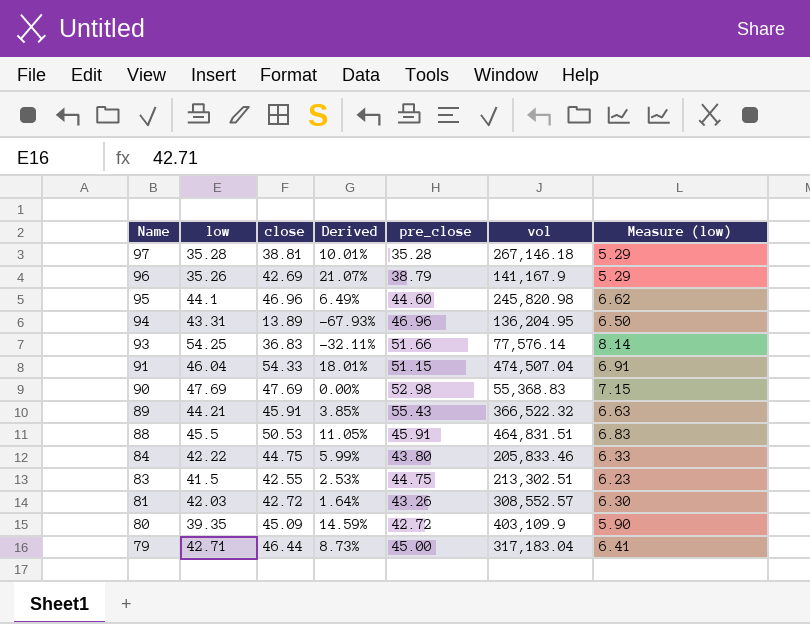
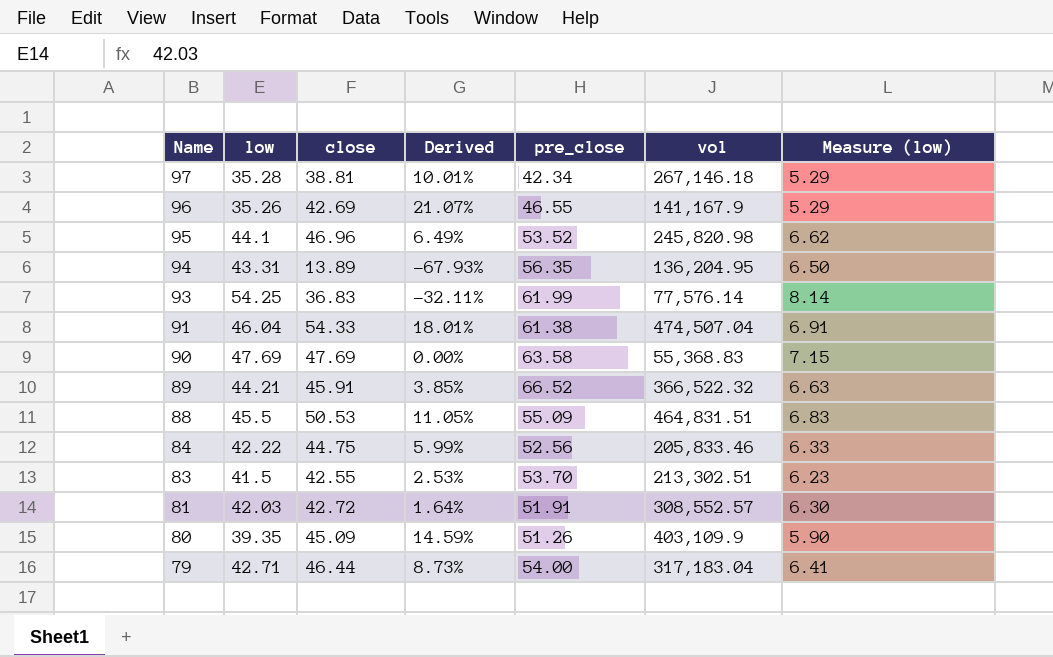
97 | pre_close: 35.28 -> 42.34
96 | pre_close: 38.79 -> 46.55
95 | pre_close: 44.60 -> 53.52
94 | pre_close: 46.96 -> 56.35
93 | pre_close: 51.66 -> 61.99
91 | pre_close: 51.15 -> 61.38
90 | pre_close: 52.98 -> 63.58
89 | pre_close: 55.43 -> 66.52
88 | pre_close: 45.91 -> 55.09
84 | pre_close: 43.80 -> 52.56
83 | pre_close: 44.75 -> 53.70
81 | pre_close: 43.26 -> 51.91
80 | pre_close: 42.72 -> 51.26
79 | pre_close: 45.00 -> 54.00

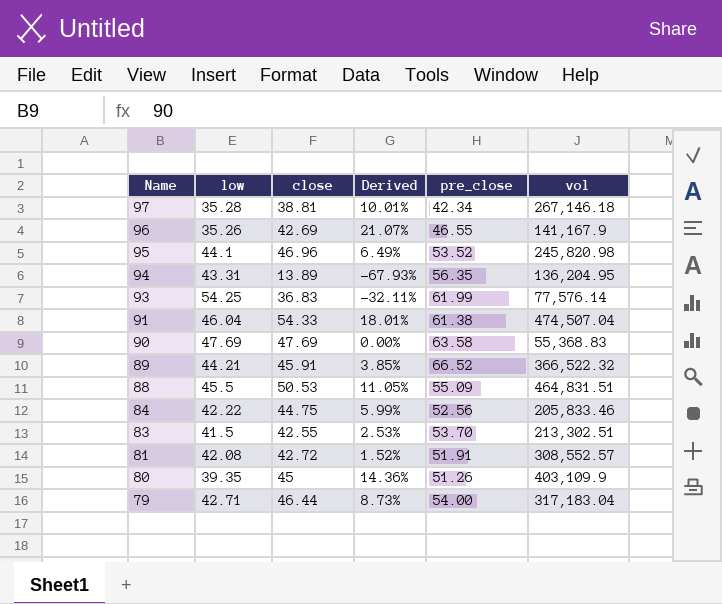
column Measure (low) | formula: [low] * 0.15 -> none
81 | low: 42.03 -> 42.08
81 | Derived: 1.64% -> 1.52%
80 | close: 45.09 -> 45
80 | Derived: 14.59% -> 14.36%

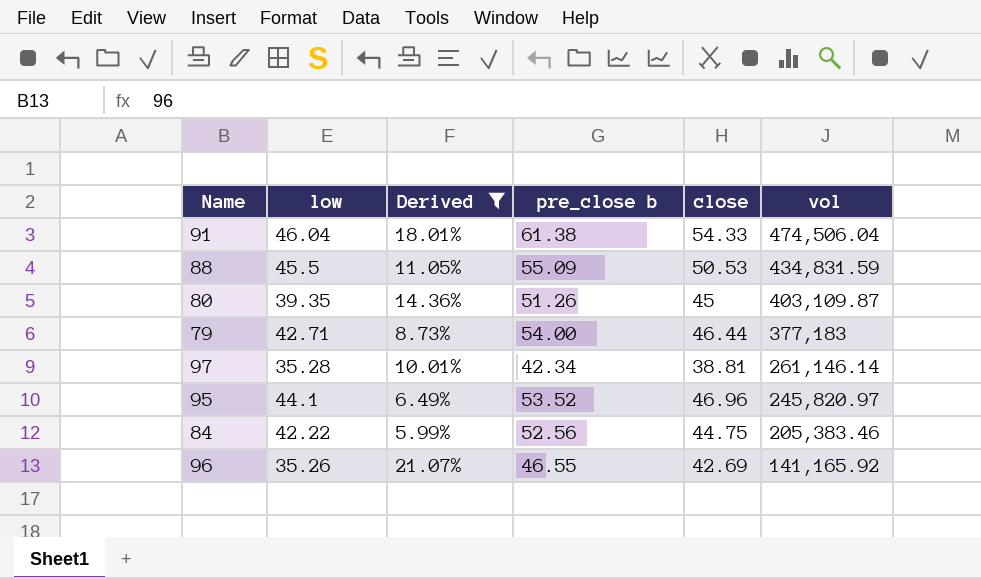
filter: none -> Derived >= 5.99%
row order: Name descending -> vol descending
column name: pre_close -> pre_close b
column close | position: 3 -> 5
91 | vol: 474,507.04 -> 474,506.04
88 | vol: 464,831.51 -> 434,831.59
80 | vol: 403,109.9 -> 403,109.87
79 | vol: 317,183.04 -> 377,183
97 | vol: 267,146.18 -> 261,146.14
95 | vol: 245,820.98 -> 245,820.97
84 | vol: 205,833.46 -> 205,383.46
96 | vol: 141,167.9 -> 141,165.92

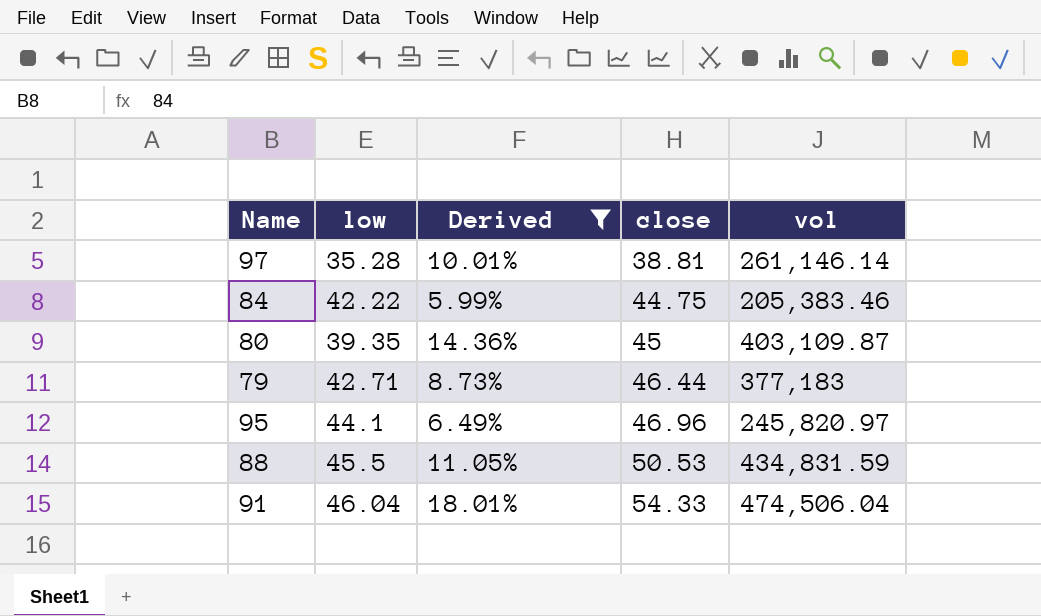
row order: vol descending -> close ascending
column pre_close b | position: 4 -> none
row 96: 35.26 | 21.07% | 46.55 | 42.69 | 141,165.92 -> none

